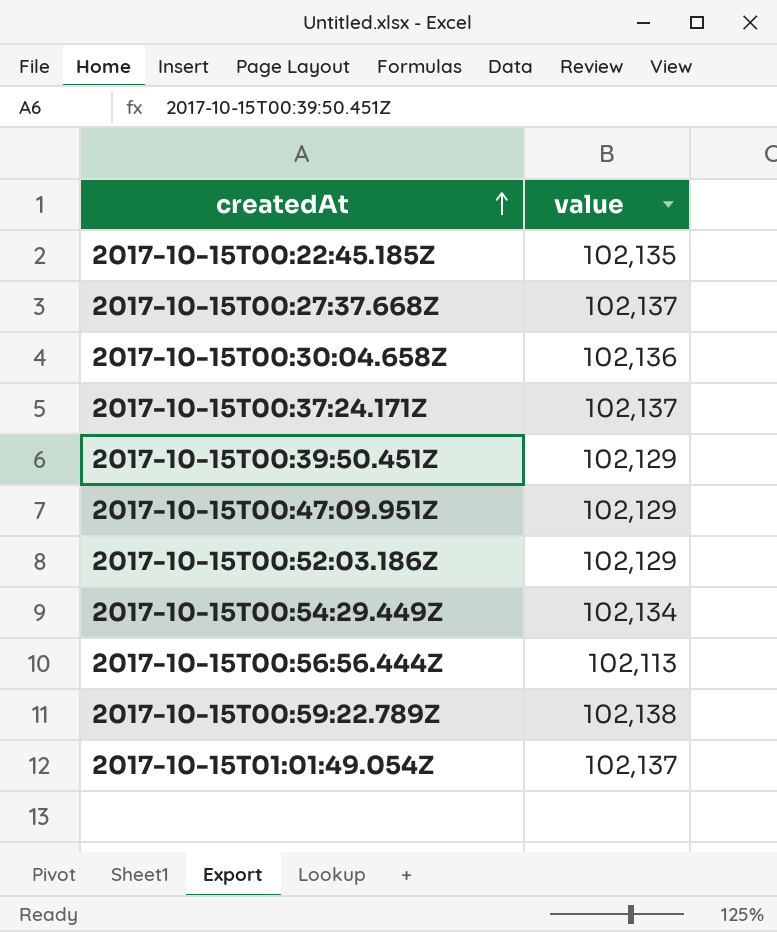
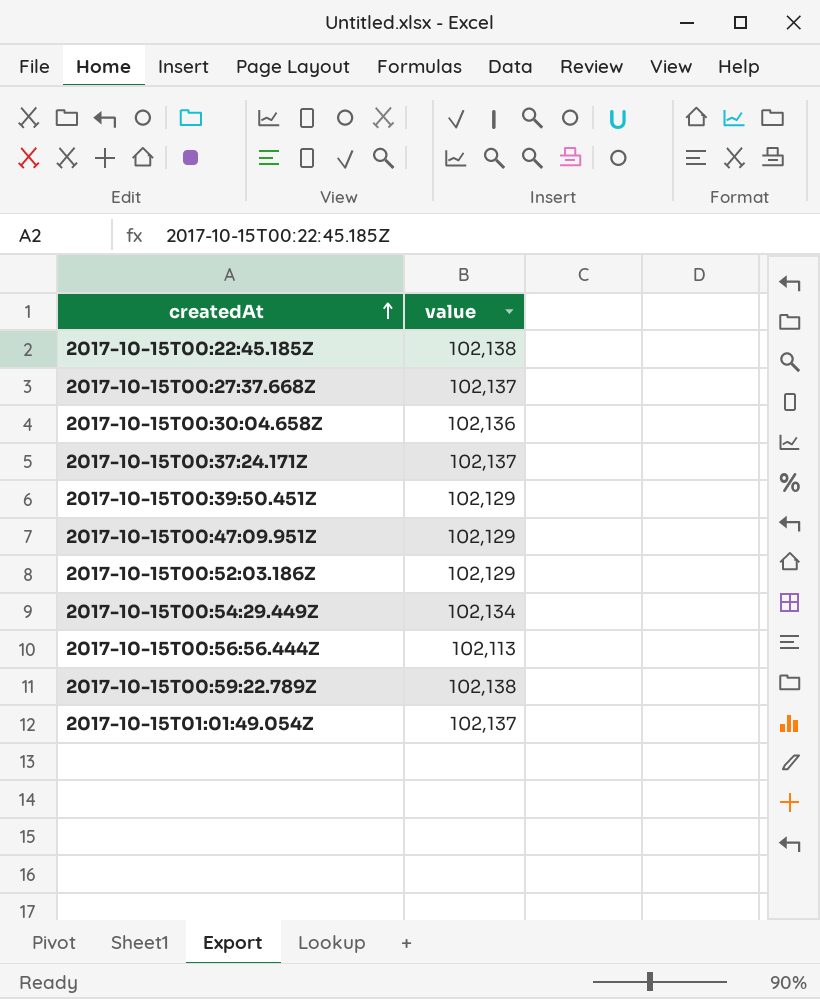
2017-10-15T00:22:45.185Z | value: 102,135 -> 102,138

